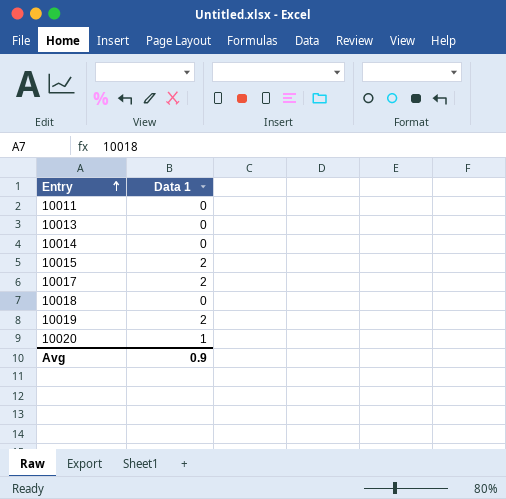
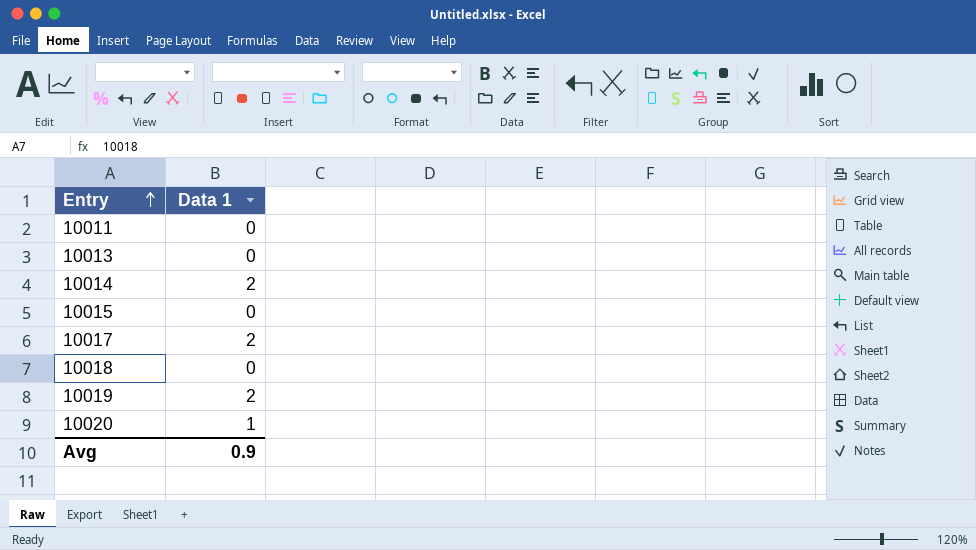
10014 | Data 1: 0 -> 2
10015 | Data 1: 2 -> 0

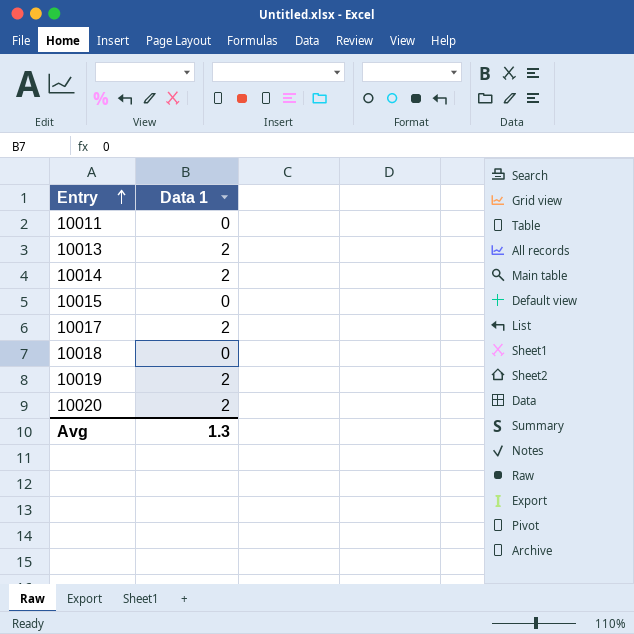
10013 | Data 1: 0 -> 2
10020 | Data 1: 1 -> 2
Avg | Data 1: 0.9 -> 1.3

